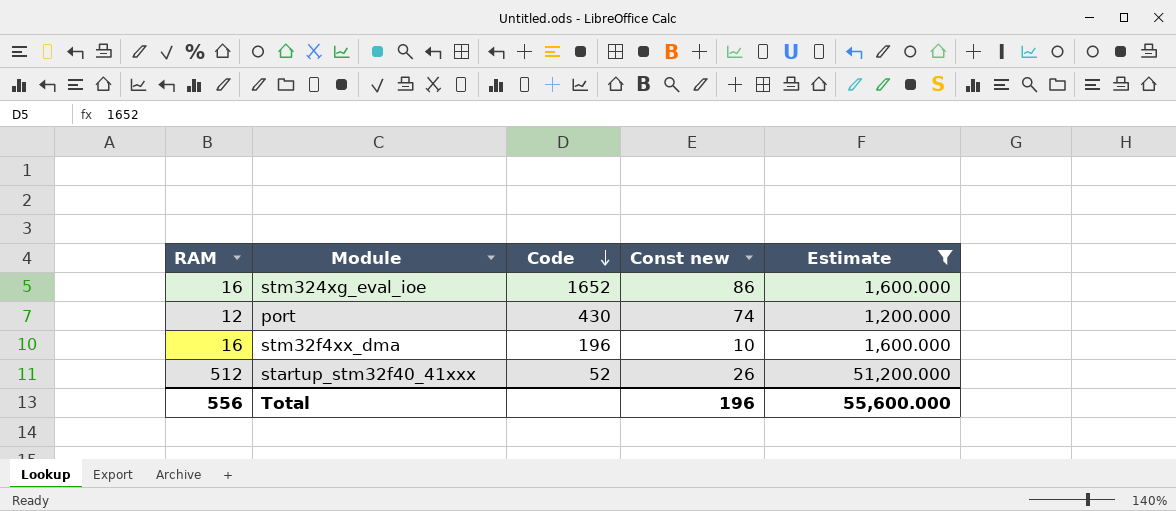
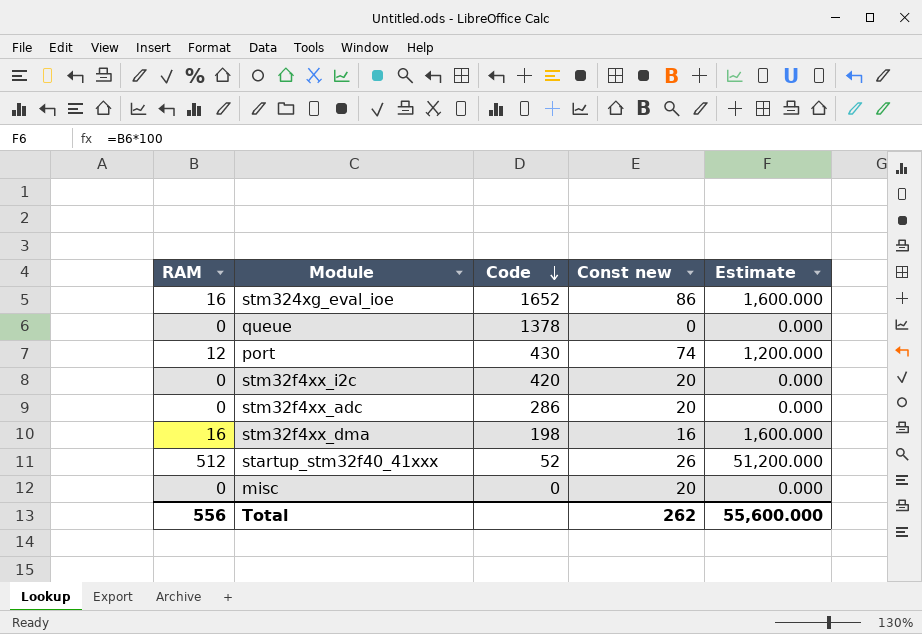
filter: Estimate != 0.000 -> none
stm32f4xx_dma | Code: 196 -> 198
stm32f4xx_dma | Const new: 10 -> 16
Total | Const new: 196 -> 262

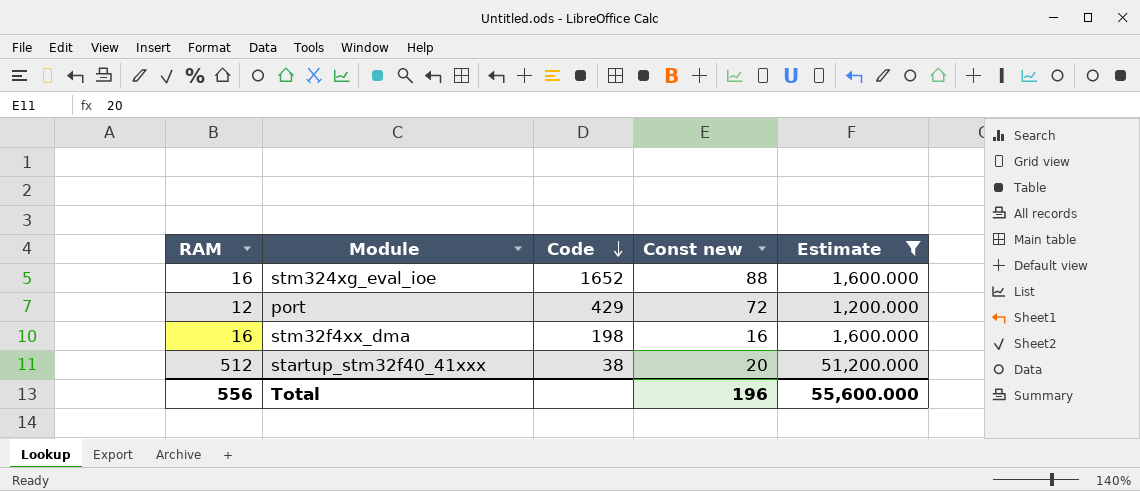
filter: none -> Estimate != 0.000
stm324xg_eval_ioe | Const new: 86 -> 88
port | Code: 430 -> 429
port | Const new: 74 -> 72
startup_stm32f40_41xxx | Code: 52 -> 38
startup_stm32f40_41xxx | Const new: 26 -> 20
Total | Const new: 262 -> 196

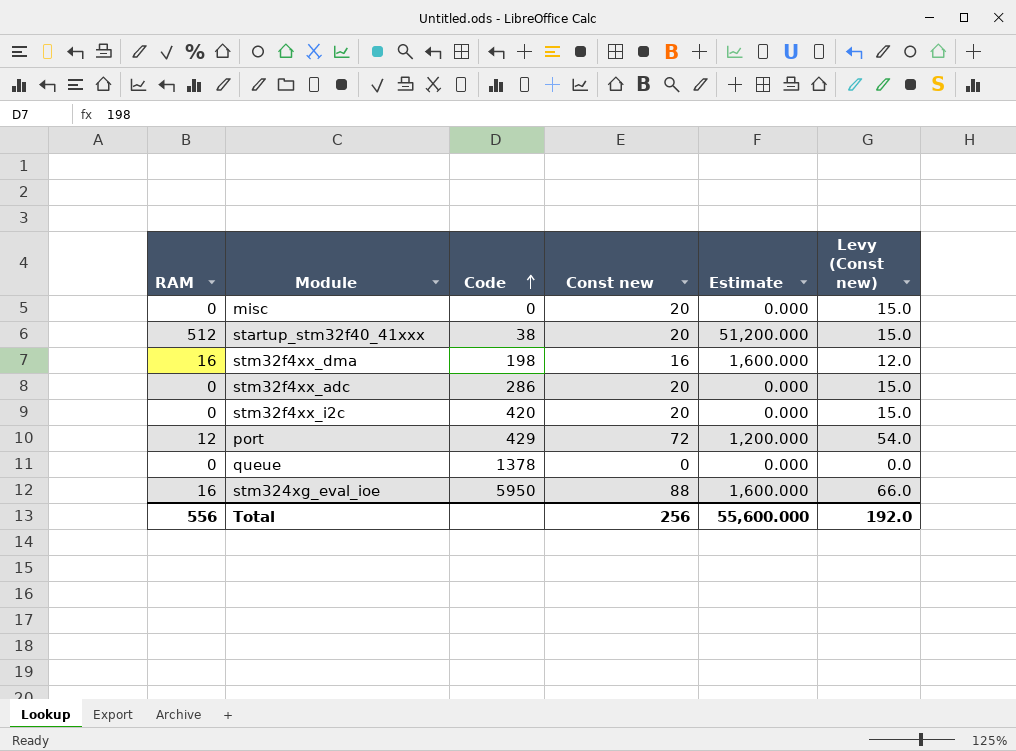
filter: Estimate != 0.000 -> none
row order: Code descending -> Code ascending
column Levy (Const new) | formula: none -> [Const new] * 0.75
stm324xg_eval_ioe | Code: 1652 -> 5950
Total | Const new: 196 -> 256

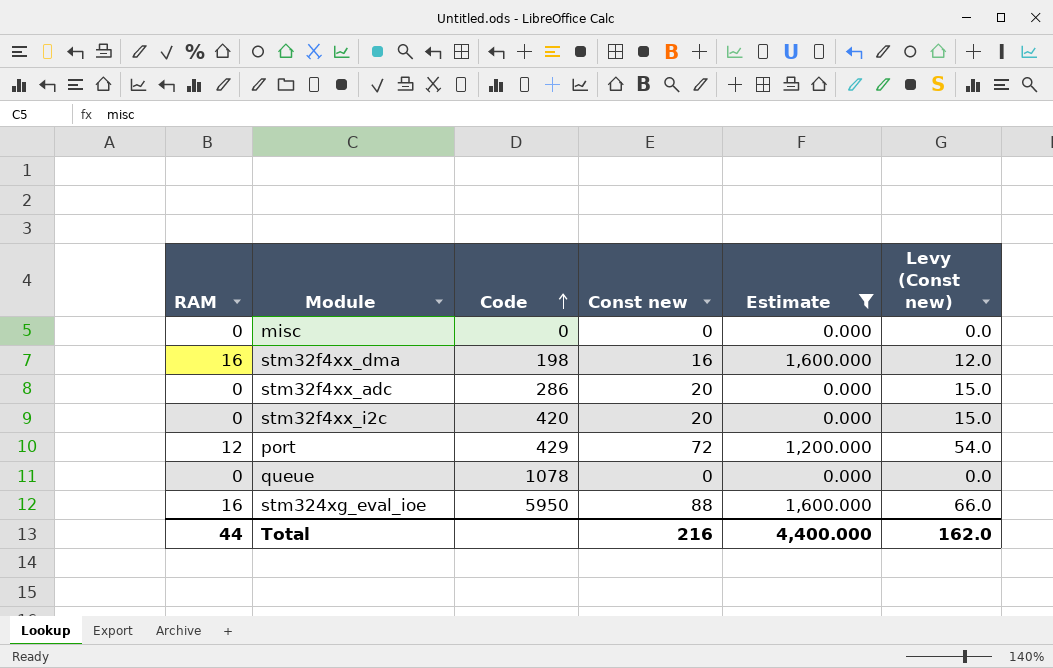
filter: none -> Estimate != 51,200.000
misc | Const new: 20 -> 0
misc | Levy (Const new): 15.0 -> 0.0
queue | Code: 1378 -> 1078
Total | RAM: 556 -> 44
Total | Const new: 256 -> 216
Total | Estimate: 55,600.000 -> 4,400.000
Total | Levy (Const new): 192.0 -> 162.0

